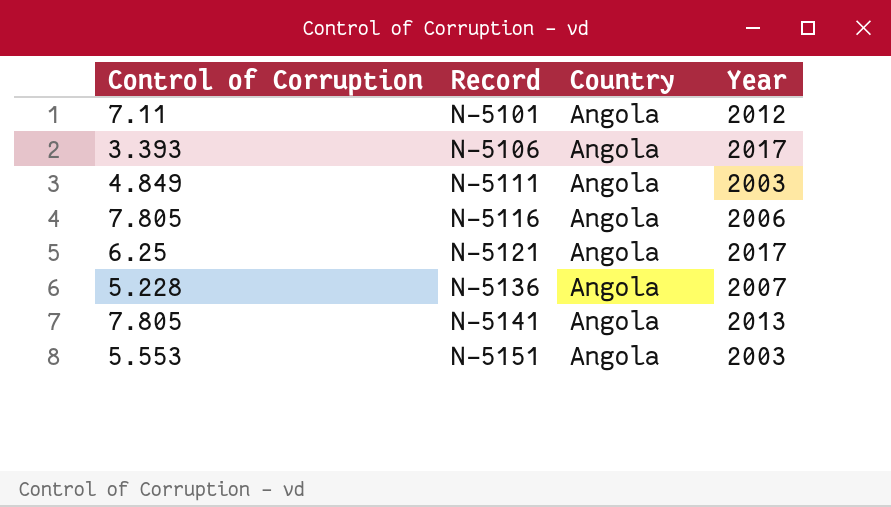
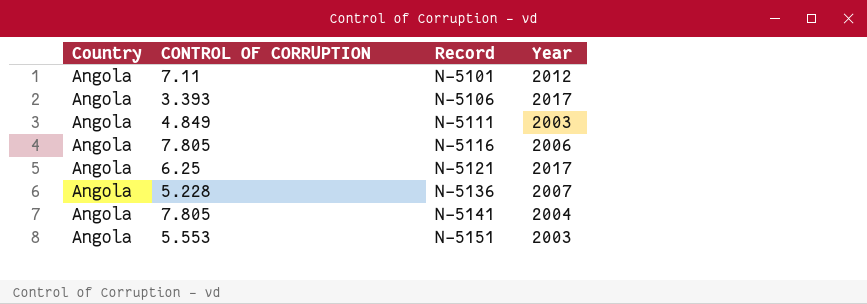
column Country | position: 3 -> 1
column name: Control of Corruption -> CONTROL OF CORRUPTION
N-5141 | Year: 2013 -> 2004

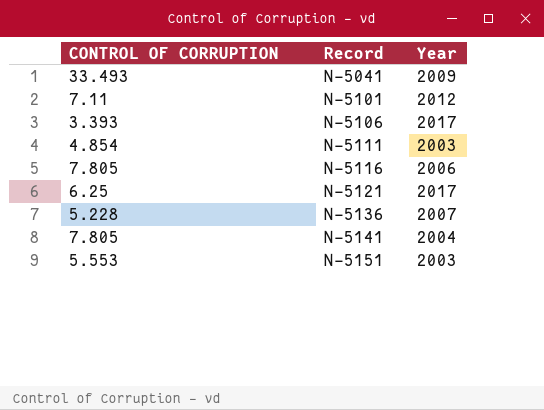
column Country | position: 1 -> none
row N-5041: none -> 33.493 | 2009
N-5111 | CONTROL OF CORRUPTION: 4.849 -> 4.854

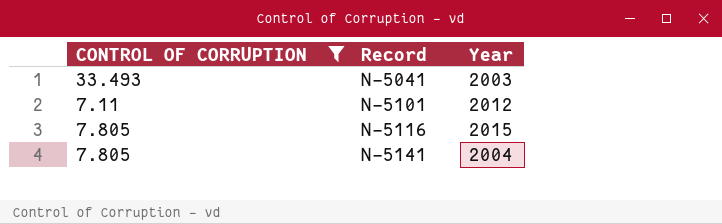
filter: none -> CONTROL OF CORRUPTION >= 7.11
N-5041 | Year: 2009 -> 2003
N-5116 | Year: 2006 -> 2015

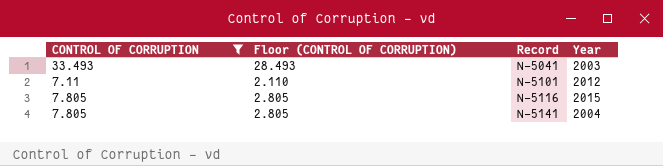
column Floor (CONTROL OF CORRUPTION) | formula: none -> [CONTROL OF CORRUPTION] - 5

